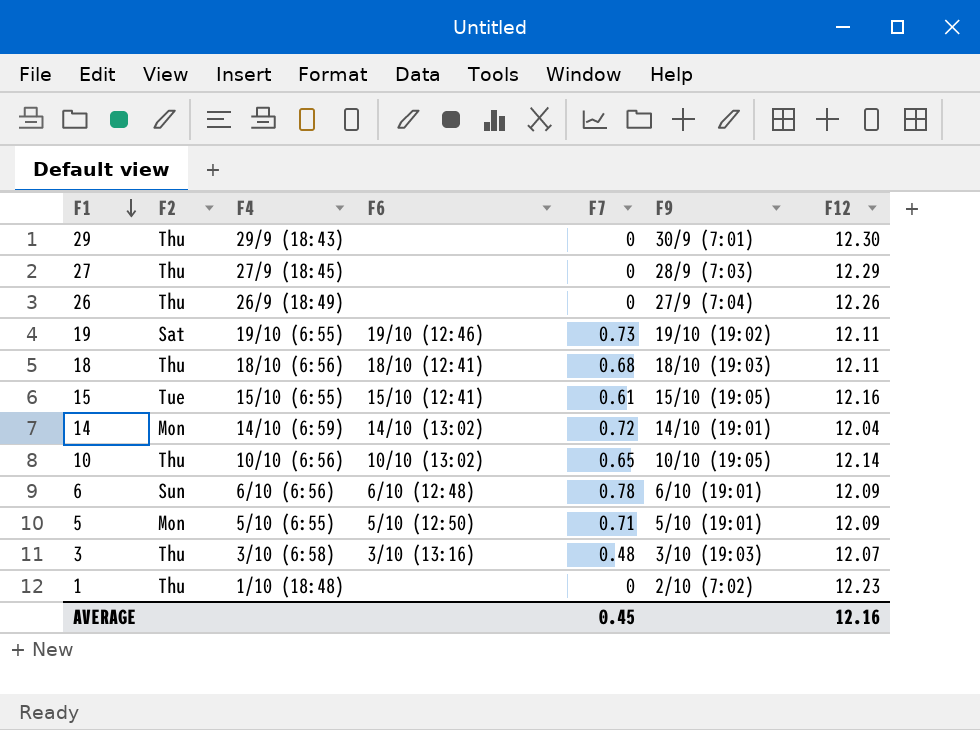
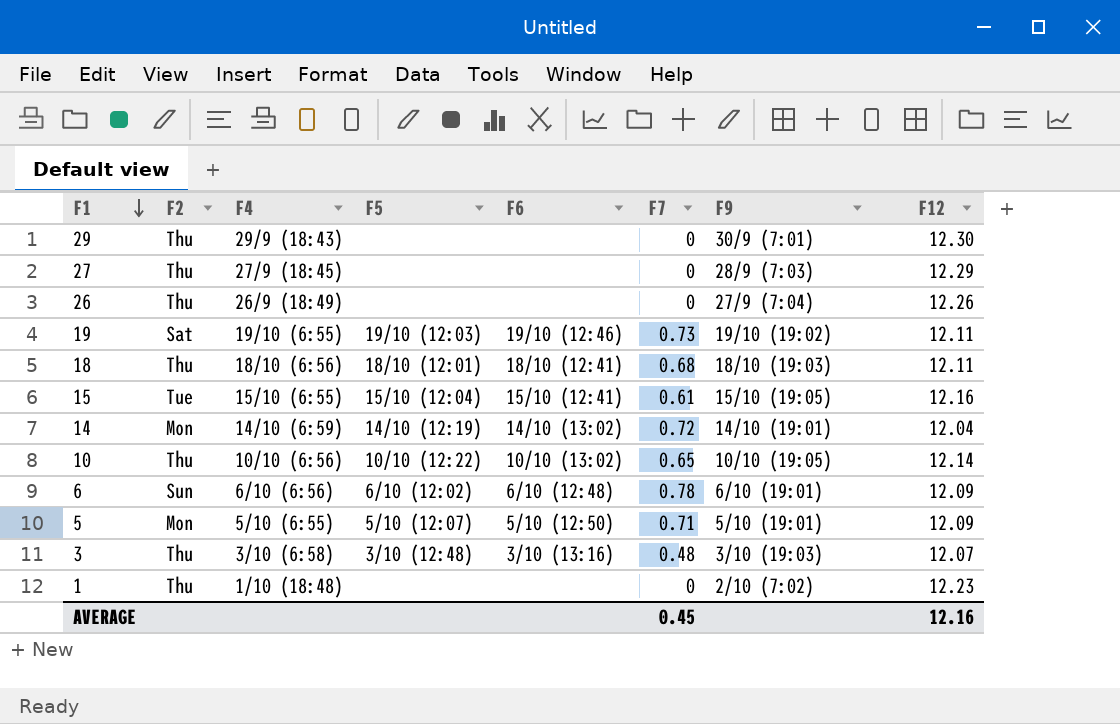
column F5 | position: none -> 4

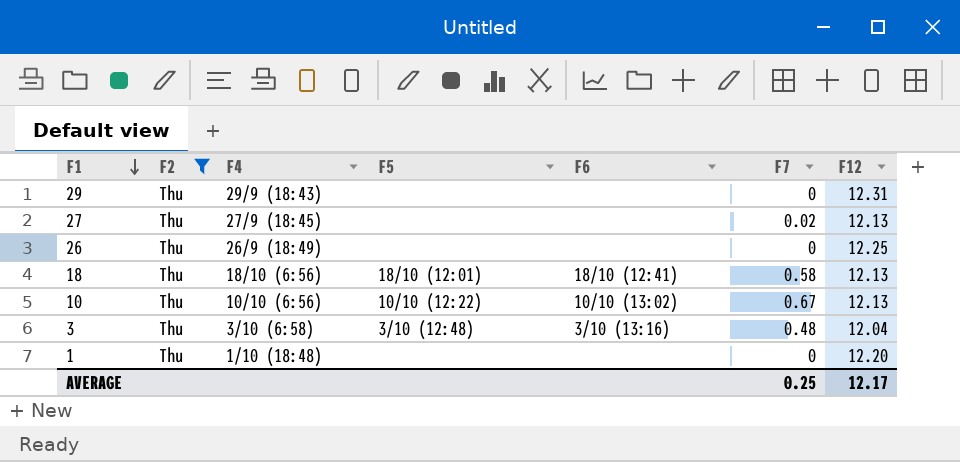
filter: none -> F2 = Thu
column F9 | position: 7 -> none
29 | F12: 12.30 -> 12.31
27 | F7: 0 -> 0.02
27 | F12: 12.29 -> 12.13
26 | F12: 12.26 -> 12.25
18 | F7: 0.68 -> 0.58
18 | F12: 12.11 -> 12.13
10 | F7: 0.65 -> 0.67
10 | F12: 12.14 -> 12.13
3 | F12: 12.07 -> 12.04
1 | F12: 12.23 -> 12.20
AVERAGE | F7: 0.45 -> 0.25
AVERAGE | F12: 12.16 -> 12.17

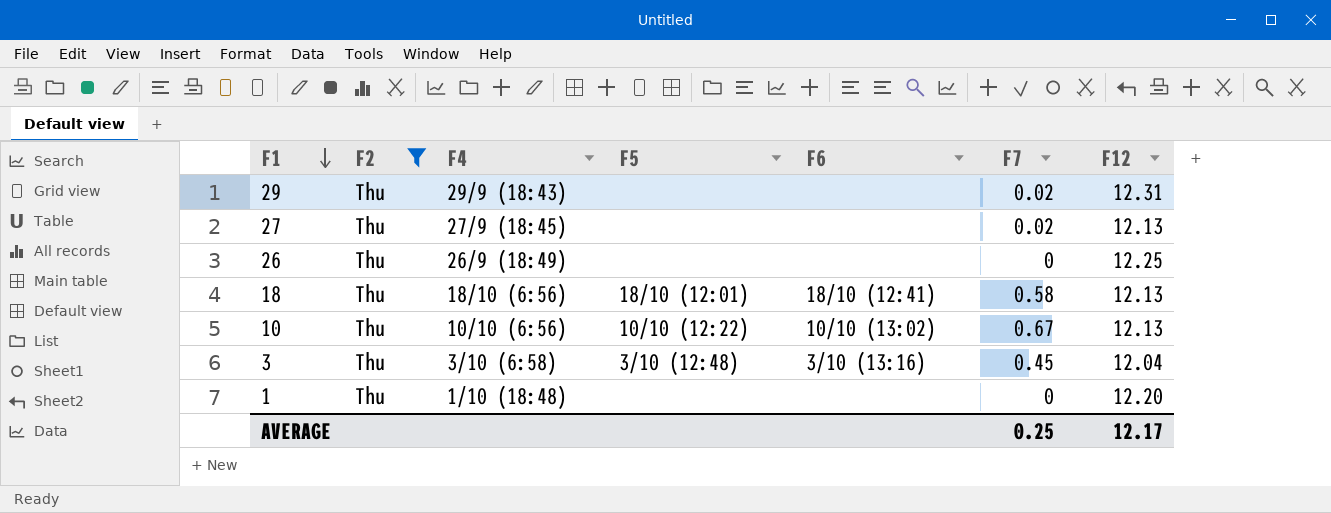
29 | F7: 0 -> 0.02
3 | F7: 0.48 -> 0.45

